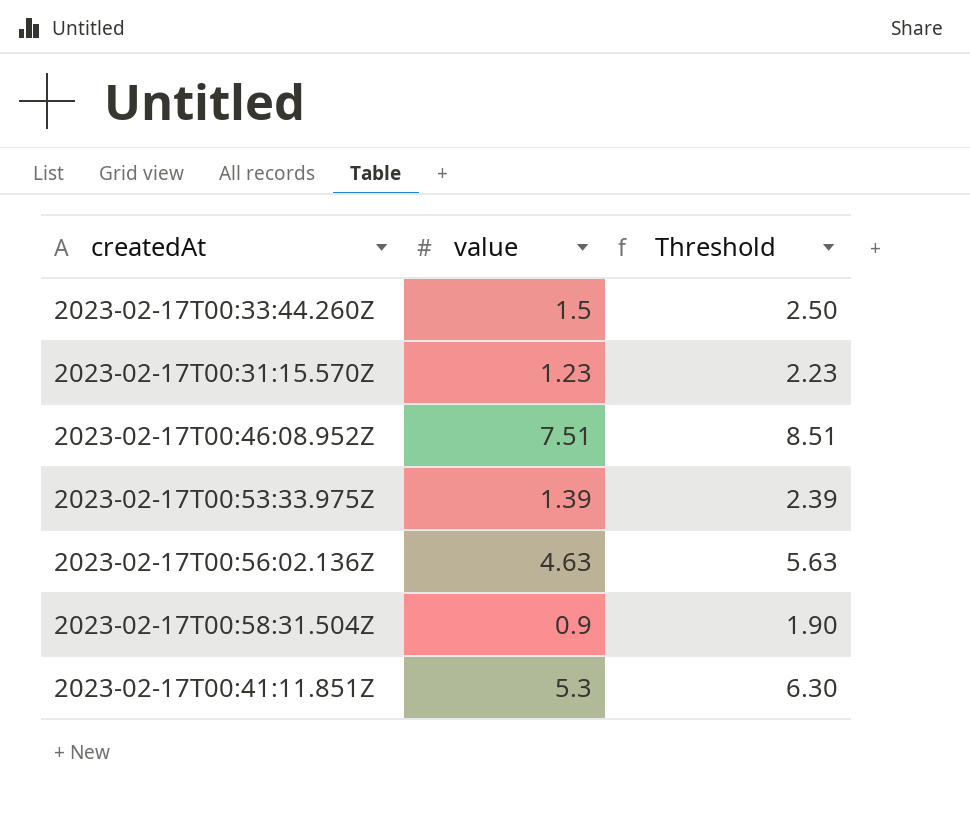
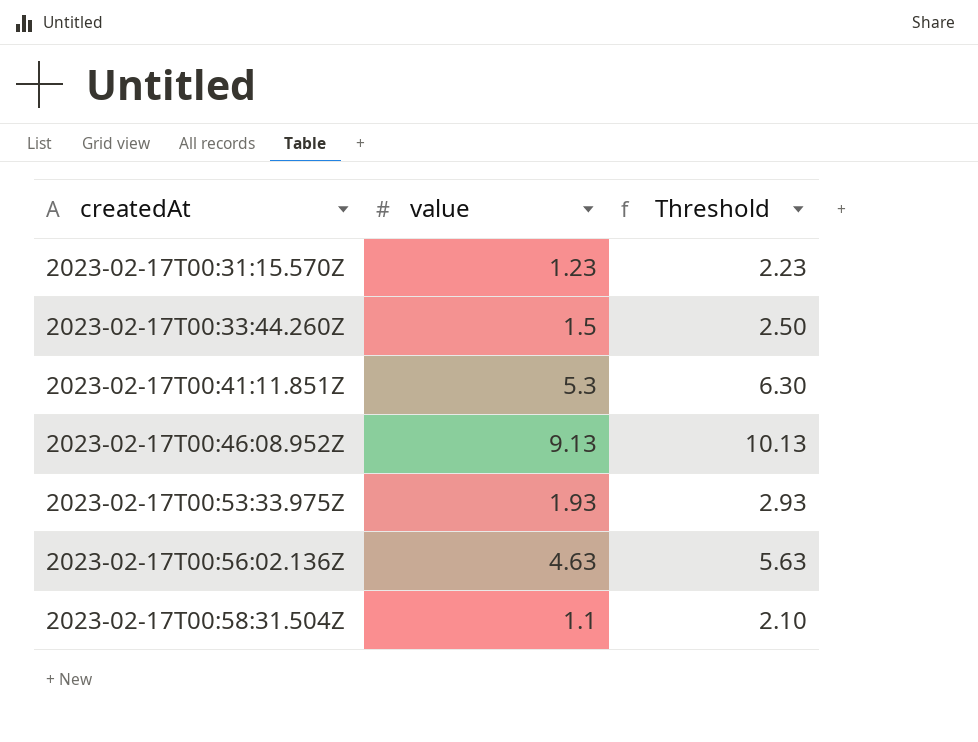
row order: none -> createdAt ascending
2023-02-17T00:46:08.952Z | value: 7.51 -> 9.13
2023-02-17T00:46:08.952Z | Threshold: 8.51 -> 10.13
2023-02-17T00:53:33.975Z | value: 1.39 -> 1.93
2023-02-17T00:53:33.975Z | Threshold: 2.39 -> 2.93
2023-02-17T00:58:31.504Z | value: 0.9 -> 1.1
2023-02-17T00:58:31.504Z | Threshold: 1.90 -> 2.10

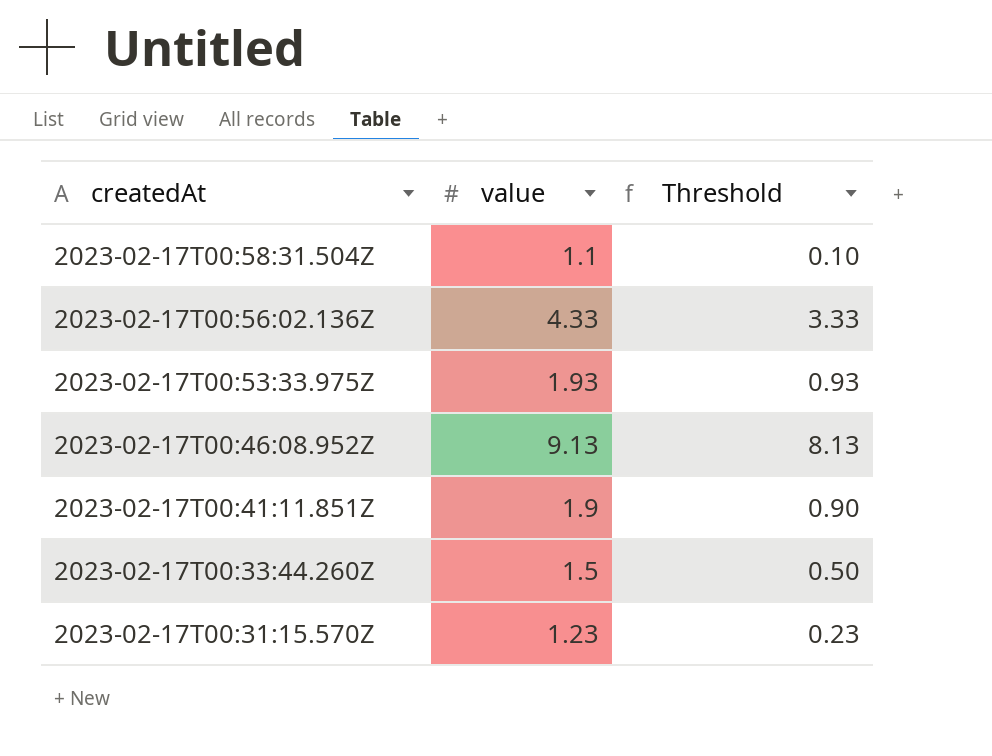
row order: createdAt ascending -> createdAt descending
column Threshold | formula: [value] + 1 -> [value] - 1
2023-02-17T00:56:02.136Z | value: 4.63 -> 4.33
2023-02-17T00:41:11.851Z | value: 5.3 -> 1.9

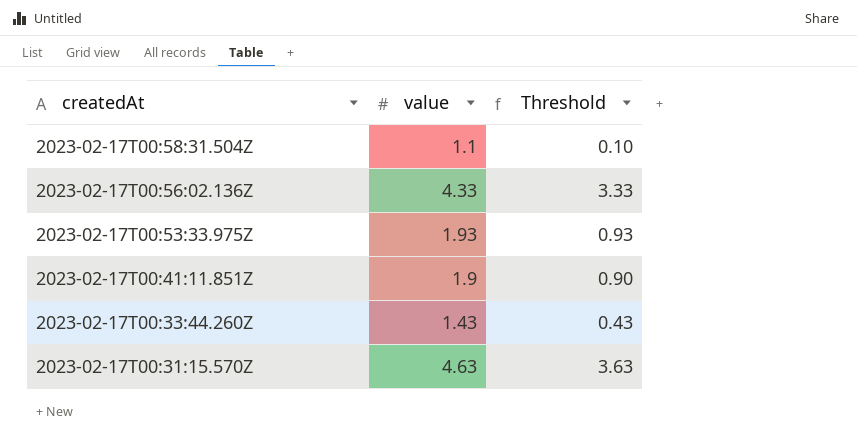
row 2023-02-17T00:46:08.952Z: 9.13 | 8.13 -> none
2023-02-17T00:33:44.260Z | value: 1.5 -> 1.43
2023-02-17T00:33:44.260Z | Threshold: 0.50 -> 0.43
2023-02-17T00:31:15.570Z | value: 1.23 -> 4.63
2023-02-17T00:31:15.570Z | Threshold: 0.23 -> 3.63

